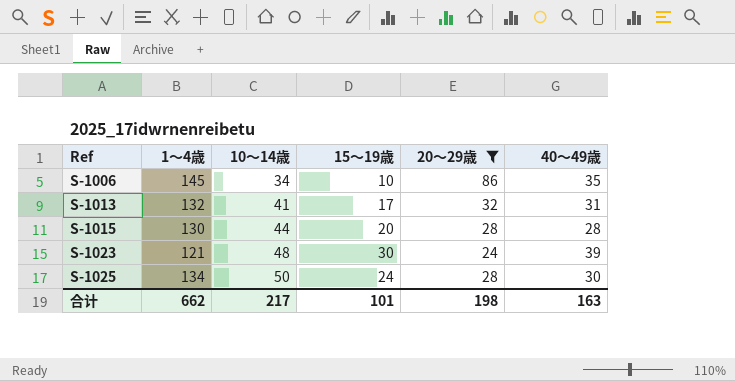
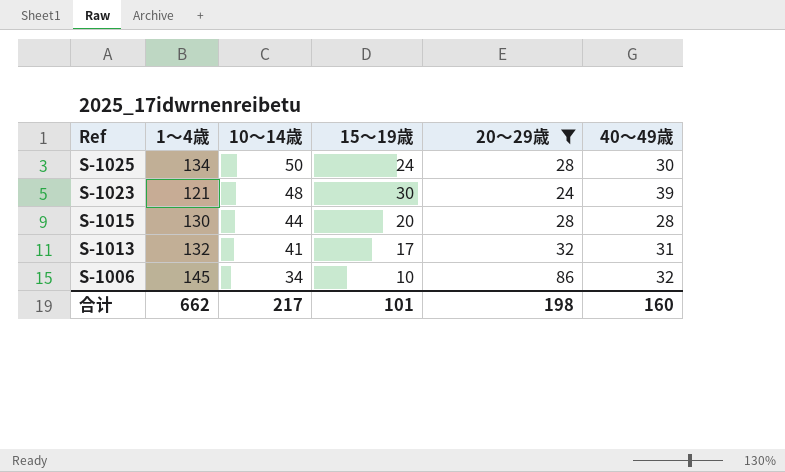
row order: Ref ascending -> Ref descending
S-1006 | 40～49歳: 35 -> 32
合计 | 40～49歳: 163 -> 160

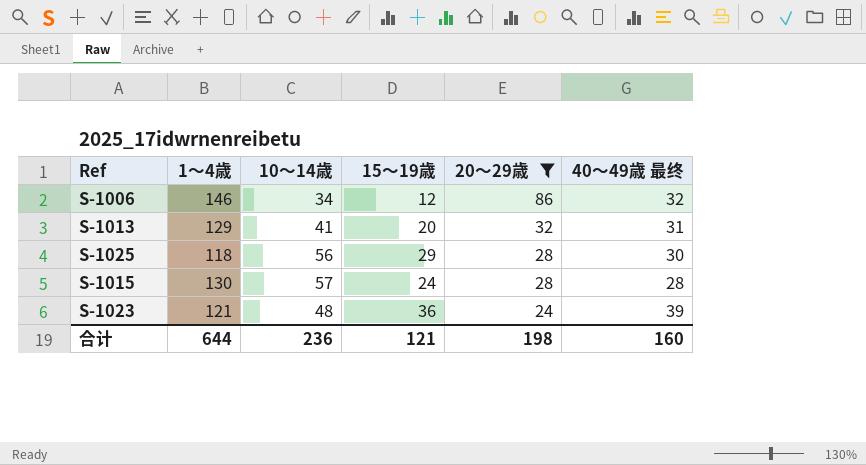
row order: Ref descending -> 20～29歳 descending
column name: 40～49歳 -> 40～49歳 最终
S-1006 | 1～4歳: 145 -> 146
S-1006 | 15～19歳: 10 -> 12
S-1013 | 1～4歳: 132 -> 129
S-1013 | 15～19歳: 17 -> 20
S-1025 | 1～4歳: 134 -> 118
S-1025 | 10～14歳: 50 -> 56
S-1025 | 15～19歳: 24 -> 29
S-1015 | 10～14歳: 44 -> 57
S-1015 | 15～19歳: 20 -> 24
S-1023 | 15～19歳: 30 -> 36
合计 | 1～4歳: 662 -> 644
合计 | 10～14歳: 217 -> 236
合计 | 15～19歳: 101 -> 121

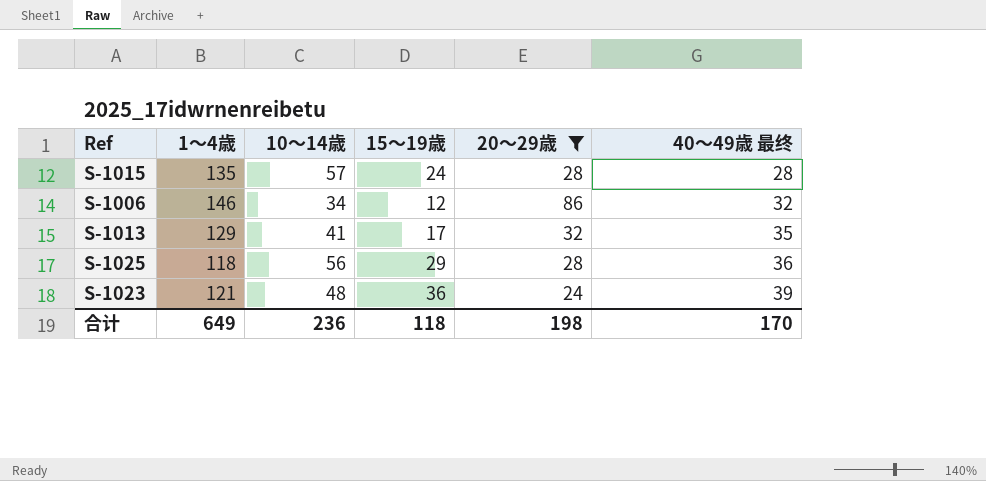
row order: 20～29歳 descending -> 40～49歳 最终 ascending
S-1015 | 1～4歳: 130 -> 135
S-1013 | 15～19歳: 20 -> 17
S-1013 | 40～49歳 最终: 31 -> 35
S-1025 | 40～49歳 最终: 30 -> 36
合计 | 1～4歳: 644 -> 649
合计 | 15～19歳: 121 -> 118
合计 | 40～49歳 最终: 160 -> 170

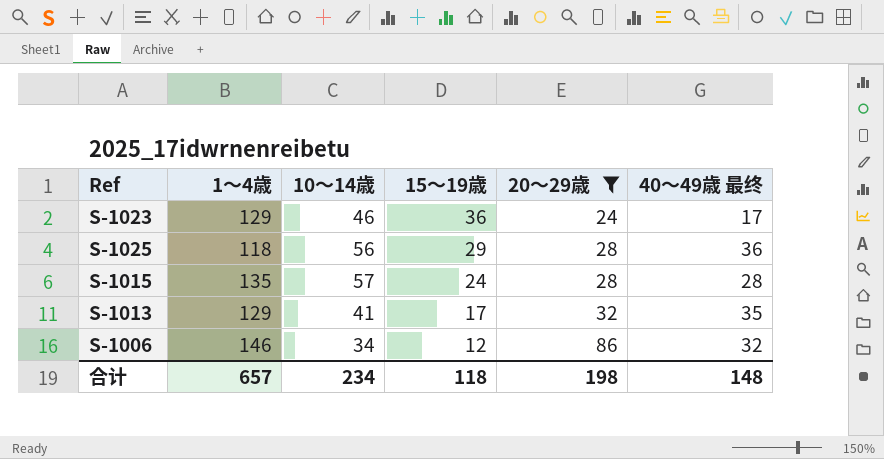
row order: 40～49歳 最终 ascending -> 15～19歳 descending
S-1023 | 1～4歳: 121 -> 129
S-1023 | 10～14歳: 48 -> 46
S-1023 | 40～49歳 最终: 39 -> 17
合计 | 1～4歳: 649 -> 657
合计 | 10～14歳: 236 -> 234
合计 | 40～49歳 最终: 170 -> 148

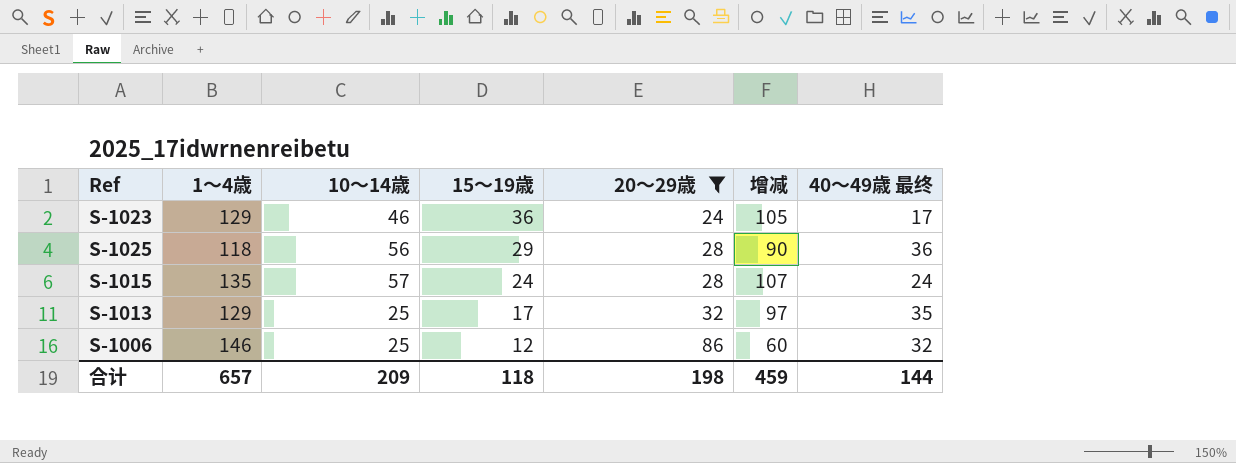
column 增减 | formula: none -> [1～4歳] - [20～29歳]
S-1015 | 40～49歳 最终: 28 -> 24
S-1013 | 10～14歳: 41 -> 25
S-1006 | 10～14歳: 34 -> 25
合计 | 10～14歳: 234 -> 209
合计 | 40～49歳 最终: 148 -> 144

